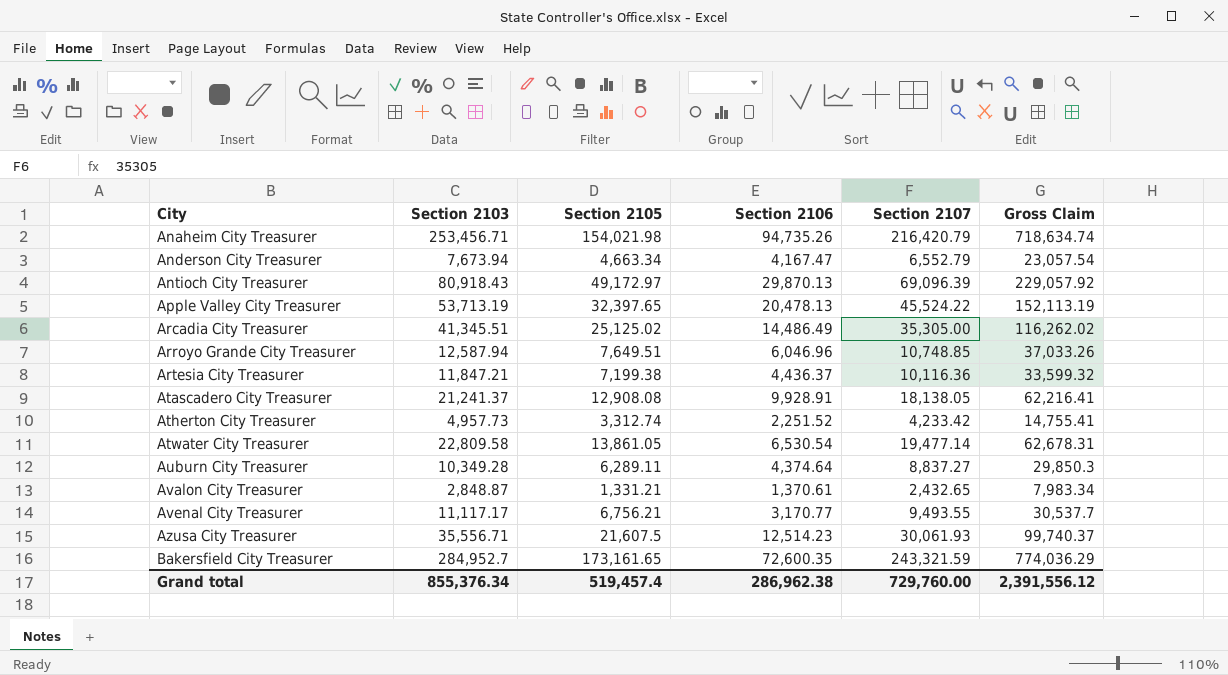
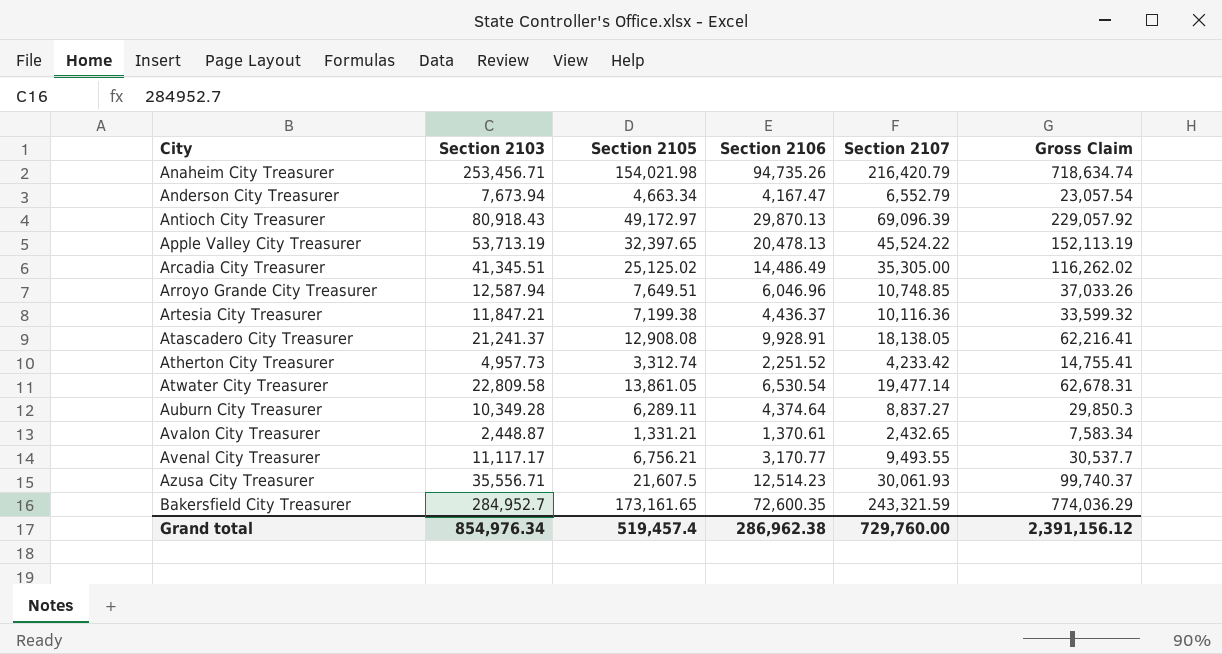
Avalon City Treasurer | Section 2103: 2,848.87 -> 2,448.87
Avalon City Treasurer | Gross Claim: 7,983.34 -> 7,583.34
Grand total | Section 2103: 855,376.34 -> 854,976.34
Grand total | Gross Claim: 2,391,556.12 -> 2,391,156.12

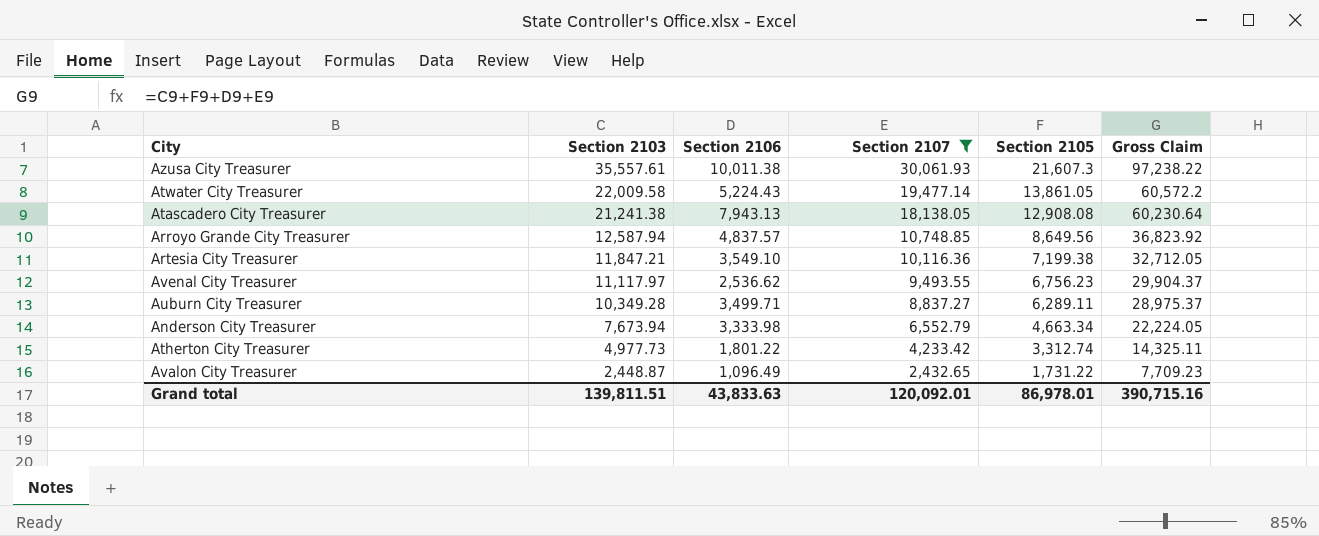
filter: none -> Section 2107 <= 30,061.93
row order: City ascending -> Section 2103 descending
column Section 2105 | position: 3 -> 5
Azusa City Treasurer | Section 2103: 35,556.71 -> 35,557.61
Azusa City Treasurer | Section 2106: 12,514.23 -> 10,011.38
Azusa City Treasurer | Section 2105: 21,607.5 -> 21,607.3
Azusa City Treasurer | Gross Claim: 99,740.37 -> 97,238.22
Atwater City Treasurer | Section 2103: 22,809.58 -> 22,009.58
Atwater City Treasurer | Section 2106: 6,530.54 -> 5,224.43
Atwater City Treasurer | Gross Claim: 62,678.31 -> 60,572.2
Atascadero City Treasurer | Section 2103: 21,241.37 -> 21,241.38
Atascadero City Treasurer | Section 2106: 9,928.91 -> 7,943.13
Atascadero City Treasurer | Gross Claim: 62,216.41 -> 60,230.64
Arroyo Grande City Treasurer | Section 2106: 6,046.96 -> 4,837.57
Arroyo Grande City Treasurer | Section 2105: 7,649.51 -> 8,649.56
Arroyo Grande City Treasurer | Gross Claim: 37,033.26 -> 36,823.92
Artesia City Treasurer | Section 2106: 4,436.37 -> 3,549.10
Artesia City Treasurer | Gross Claim: 33,599.32 -> 32,712.05
Avenal City Treasurer | Section 2103: 11,117.17 -> 11,117.97
Avenal City Treasurer | Section 2106: 3,170.77 -> 2,536.62
Avenal City Treasurer | Section 2105: 6,756.21 -> 6,756.23
Avenal City Treasurer | Gross Claim: 30,537.7 -> 29,904.37
Auburn City Treasurer | Section 2106: 4,374.64 -> 3,499.71
Auburn City Treasurer | Gross Claim: 29,850.3 -> 28,975.37
Anderson City Treasurer | Section 2106: 4,167.47 -> 3,333.98
Anderson City Treasurer | Gross Claim: 23,057.54 -> 22,224.05
Atherton City Treasurer | Section 2103: 4,957.73 -> 4,977.73
Atherton City Treasurer | Section 2106: 2,251.52 -> 1,801.22
Atherton City Treasurer | Gross Claim: 14,755.41 -> 14,325.11
Avalon City Treasurer | Section 2106: 1,370.61 -> 1,096.49
Avalon City Treasurer | Section 2105: 1,331.21 -> 1,731.22
Avalon City Treasurer | Gross Claim: 7,583.34 -> 7,709.23
Grand total | Section 2103: 854,976.34 -> 139,811.51
Grand total | Section 2106: 286,962.38 -> 43,833.63
Grand total | Section 2107: 729,760.00 -> 120,092.01
Grand total | Section 2105: 519,457.4 -> 86,978.01
Grand total | Gross Claim: 2,391,156.12 -> 390,715.16

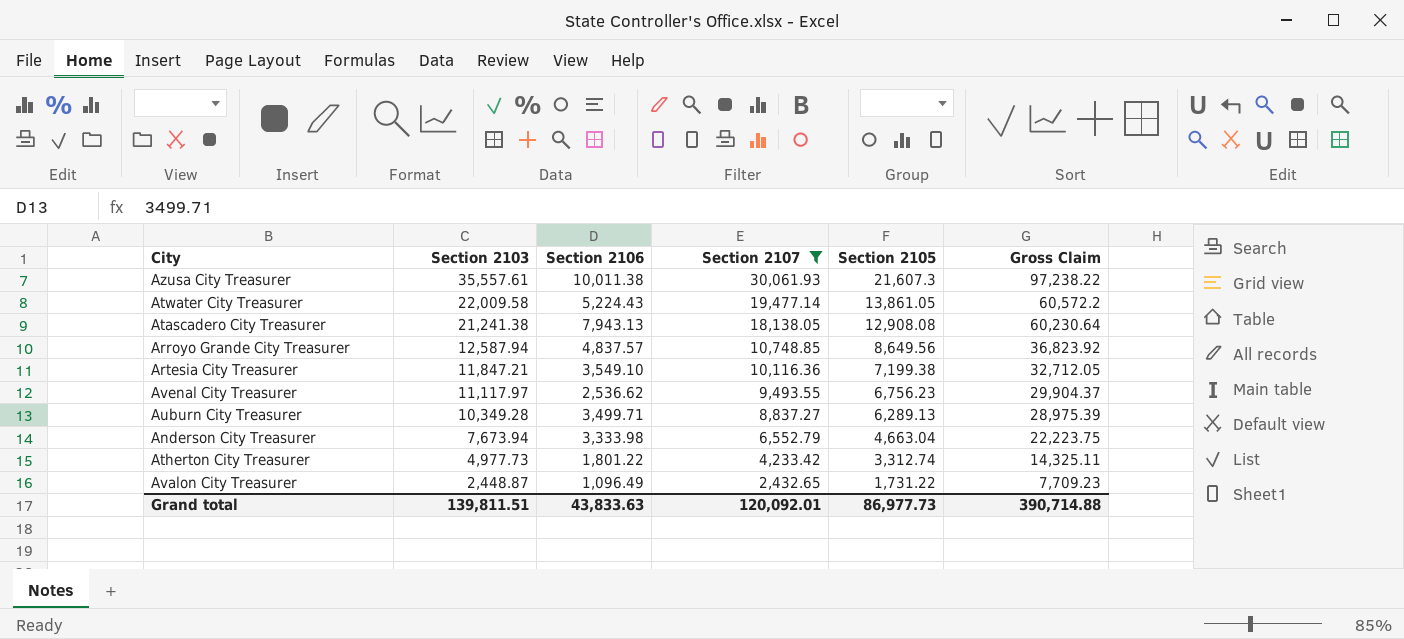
Auburn City Treasurer | Section 2105: 6,289.11 -> 6,289.13
Auburn City Treasurer | Gross Claim: 28,975.37 -> 28,975.39
Anderson City Treasurer | Section 2105: 4,663.34 -> 4,663.04
Anderson City Treasurer | Gross Claim: 22,224.05 -> 22,223.75
Grand total | Section 2105: 86,978.01 -> 86,977.73
Grand total | Gross Claim: 390,715.16 -> 390,714.88

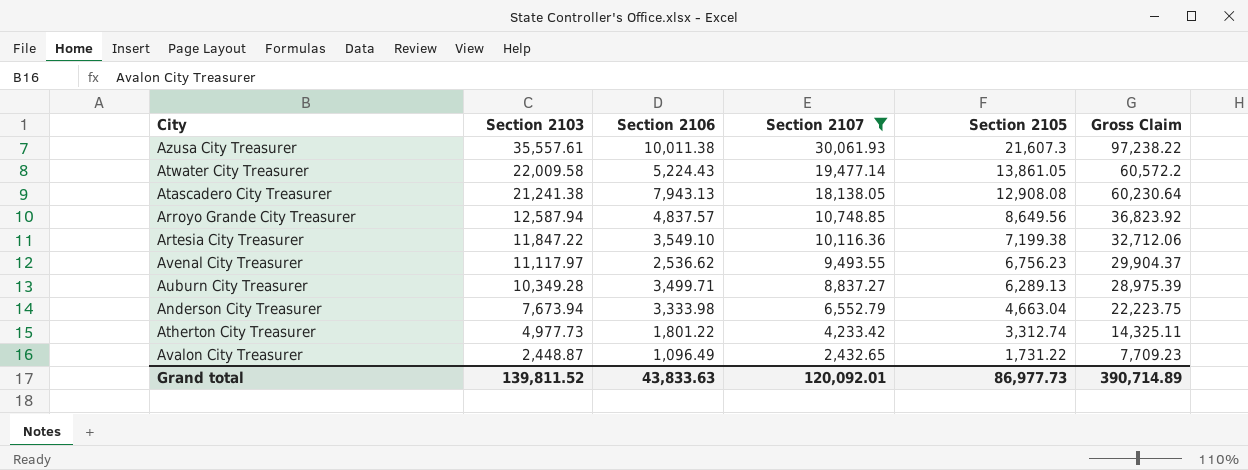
Artesia City Treasurer | Section 2103: 11,847.21 -> 11,847.22
Artesia City Treasurer | Gross Claim: 32,712.05 -> 32,712.06
Grand total | Section 2103: 139,811.51 -> 139,811.52
Grand total | Gross Claim: 390,714.88 -> 390,714.89

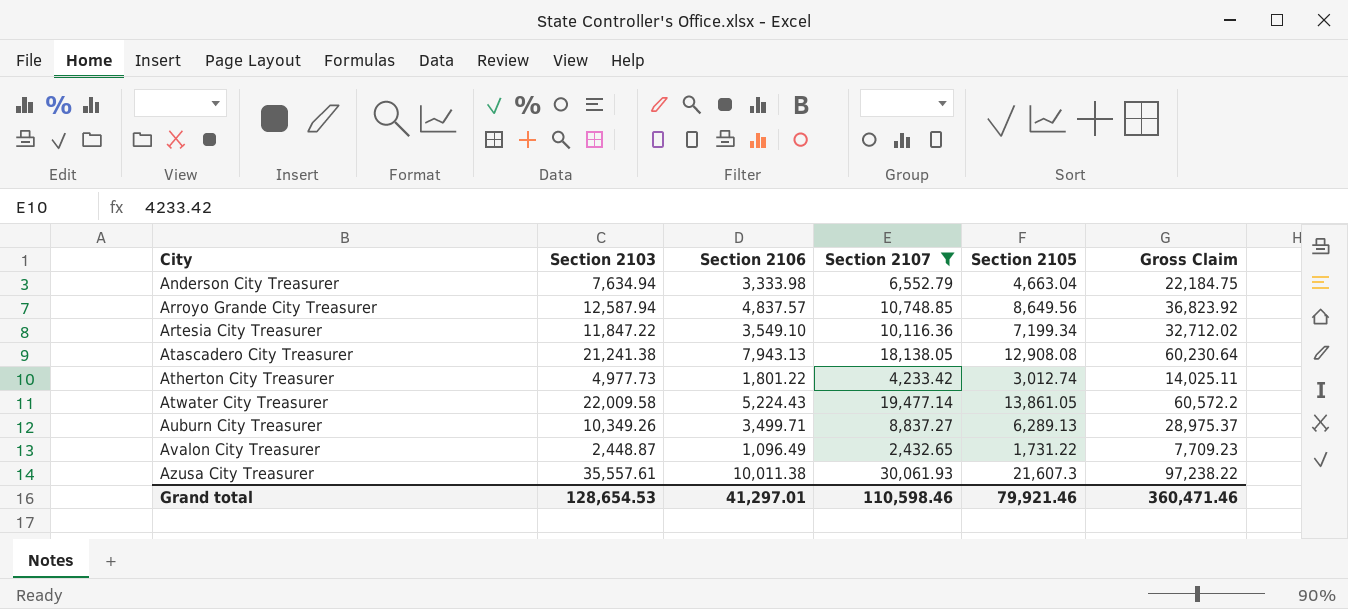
row order: Section 2103 descending -> City ascending
row Avenal City Treasurer: 11,117.97 | 2,536.62 | 9,493.55 | 6,756.23 | 29,904.37 -> none
Anderson City Treasurer | Section 2103: 7,673.94 -> 7,634.94
Anderson City Treasurer | Gross Claim: 22,223.75 -> 22,184.75
Artesia City Treasurer | Section 2105: 7,199.38 -> 7,199.34
Artesia City Treasurer | Gross Claim: 32,712.06 -> 32,712.02
Atherton City Treasurer | Section 2105: 3,312.74 -> 3,012.74
Atherton City Treasurer | Gross Claim: 14,325.11 -> 14,025.11
Auburn City Treasurer | Section 2103: 10,349.28 -> 10,349.26
Auburn City Treasurer | Gross Claim: 28,975.39 -> 28,975.37
Grand total | Section 2103: 139,811.52 -> 128,654.53
Grand total | Section 2106: 43,833.63 -> 41,297.01
Grand total | Section 2107: 120,092.01 -> 110,598.46
Grand total | Section 2105: 86,977.73 -> 79,921.46
Grand total | Gross Claim: 390,714.89 -> 360,471.46

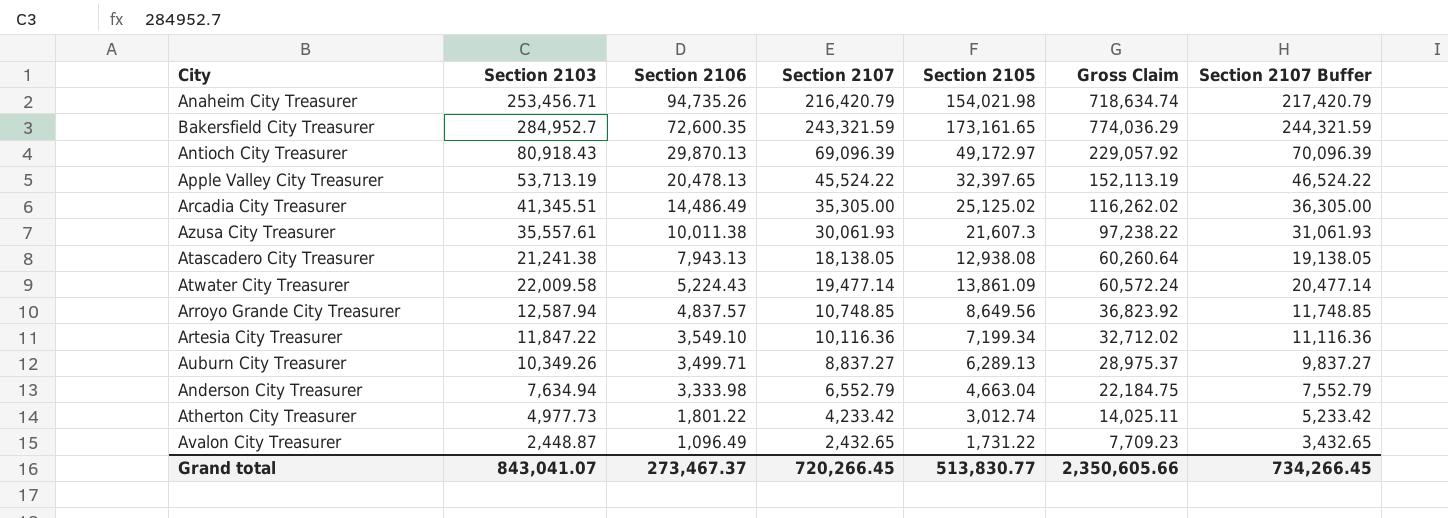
filter: Section 2107 <= 30,061.93 -> none
row order: City ascending -> Section 2106 descending
column Section 2107 Buffer | formula: none -> [Section 2107] + 1000
Atascadero City Treasurer | Section 2105: 12,908.08 -> 12,938.08
Atascadero City Treasurer | Gross Claim: 60,230.64 -> 60,260.64
Atwater City Treasurer | Section 2105: 13,861.05 -> 13,861.09
Atwater City Treasurer | Gross Claim: 60,572.2 -> 60,572.24
Grand total | Section 2103: 128,654.53 -> 843,041.07
Grand total | Section 2106: 41,297.01 -> 273,467.37
Grand total | Section 2107: 110,598.46 -> 720,266.45
Grand total | Section 2105: 79,921.46 -> 513,830.77
Grand total | Gross Claim: 360,471.46 -> 2,350,605.66

